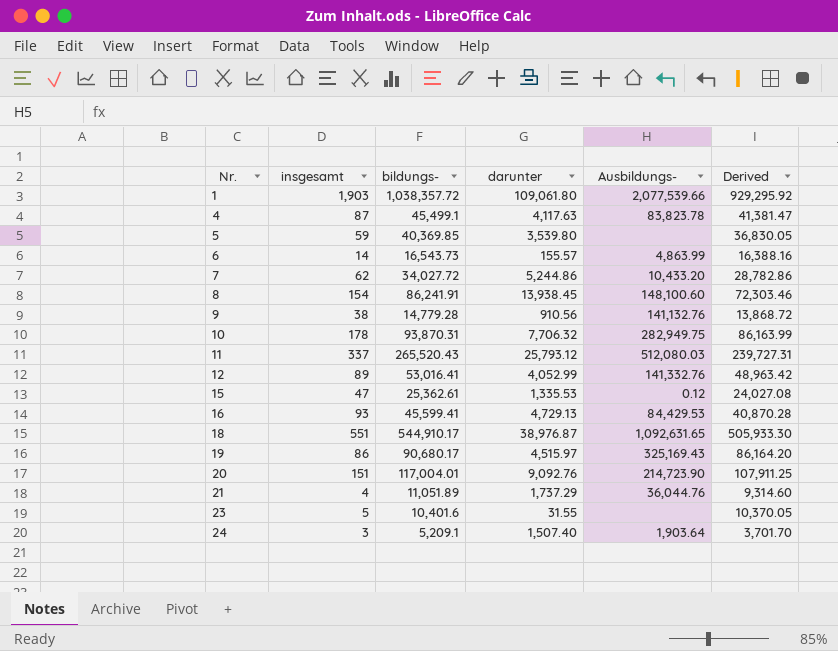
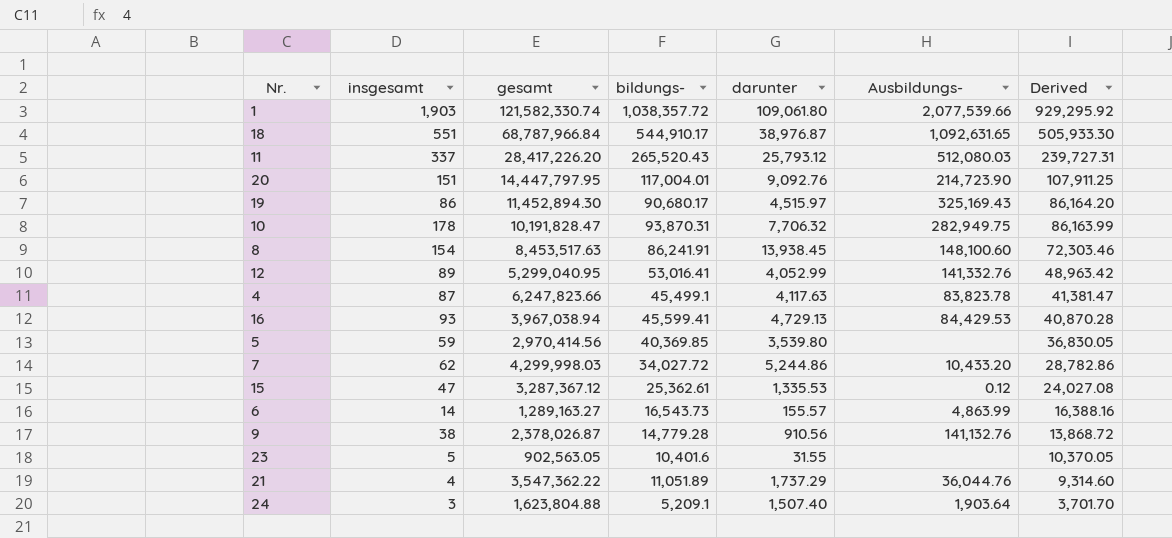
row order: Nr. ascending -> Derived descending
column gesamt | position: none -> 3

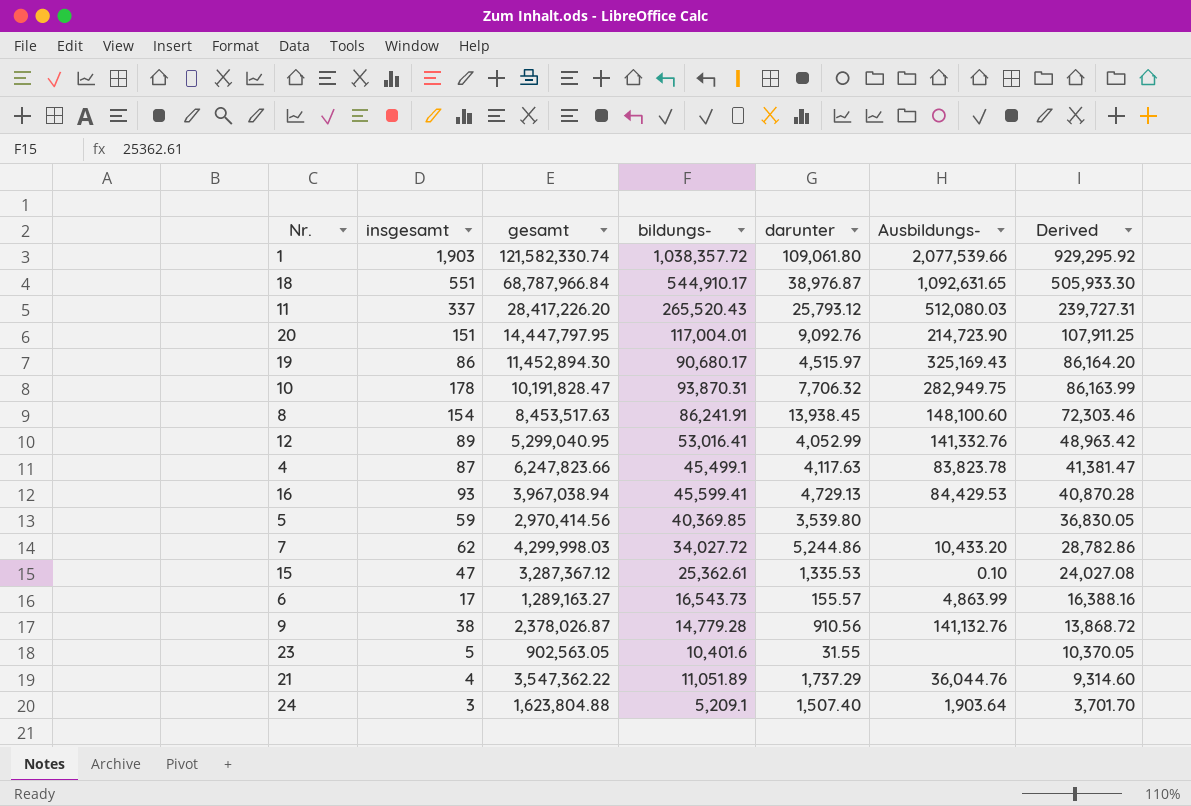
15 | Ausbildungs-: 0.12 -> 0.10
6 | insgesamt: 14 -> 17

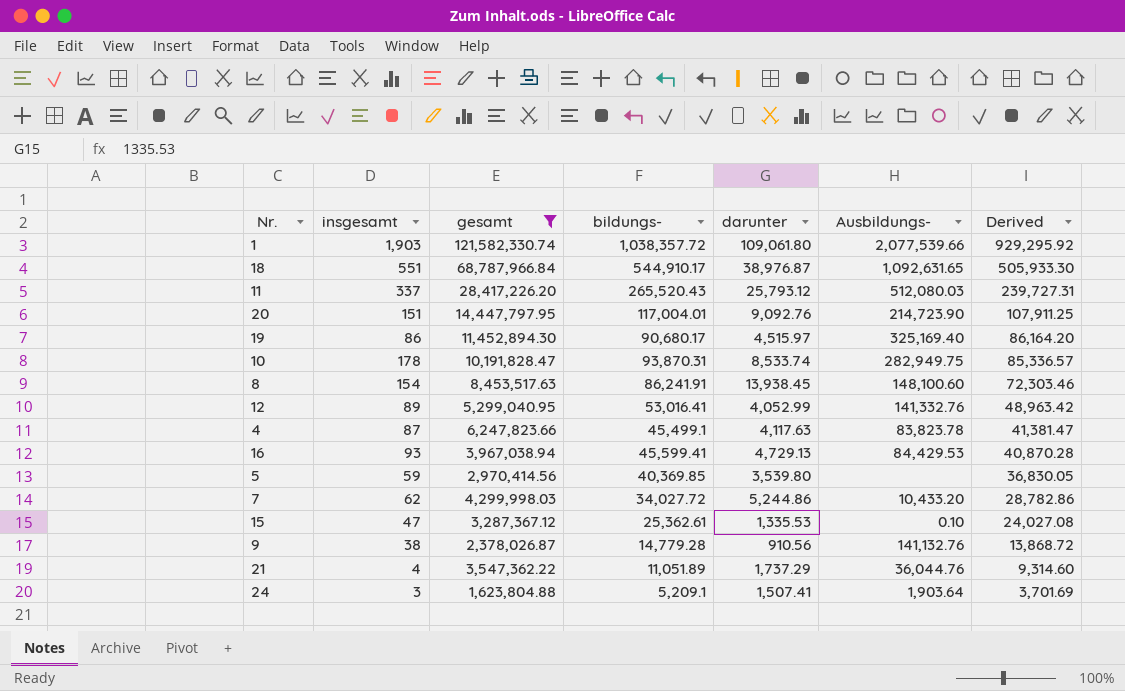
filter: none -> gesamt >= 1,623,804.88
19 | Ausbildungs-: 325,169.43 -> 325,169.40
10 | darunter: 7,706.32 -> 8,533.74
10 | Derived: 86,163.99 -> 85,336.57
24 | darunter: 1,507.40 -> 1,507.41
24 | Derived: 3,701.70 -> 3,701.69

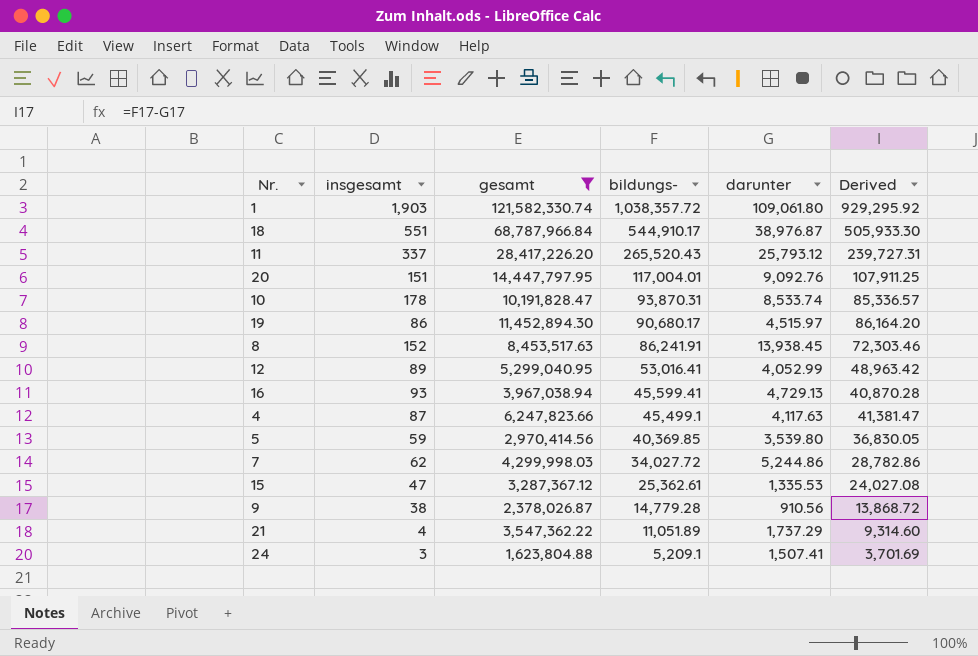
row order: Derived descending -> bildungs- descending
column Ausbildungs- | position: 6 -> none
8 | insgesamt: 154 -> 152

